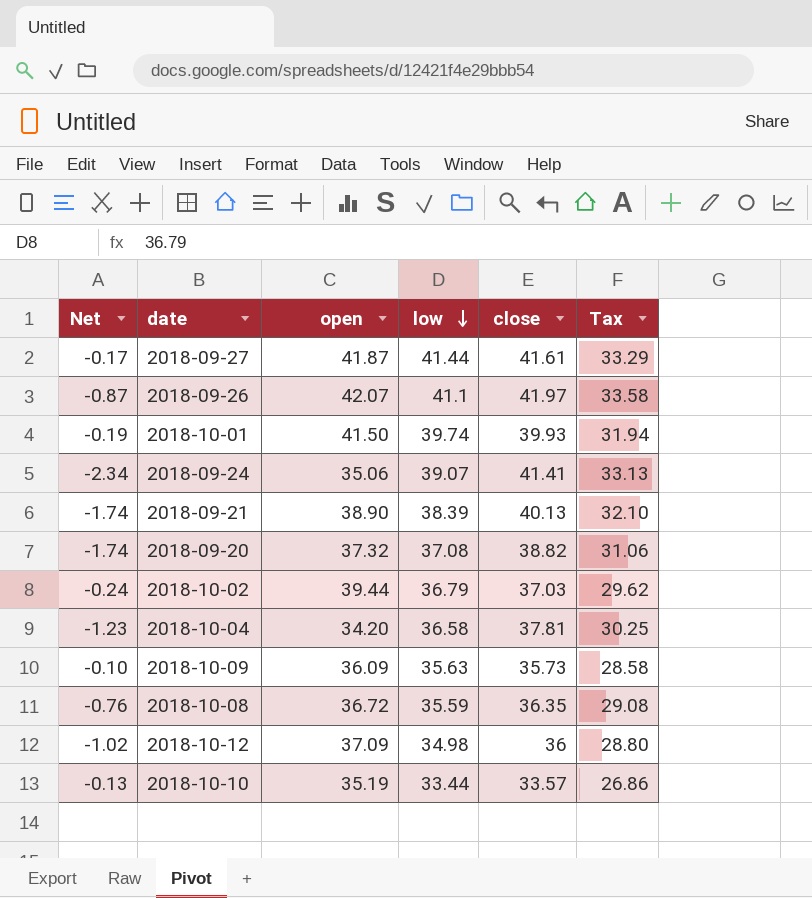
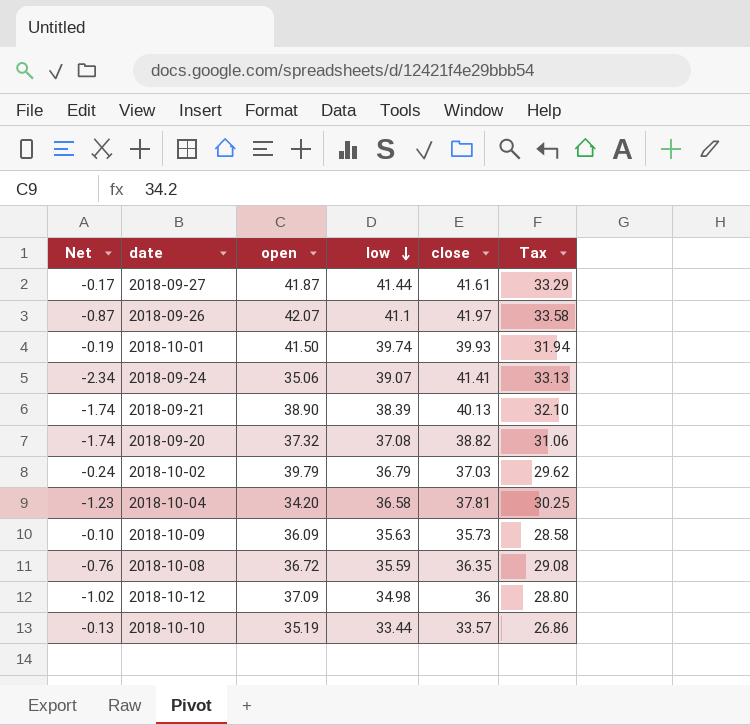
2018-10-02 | open: 39.44 -> 39.79

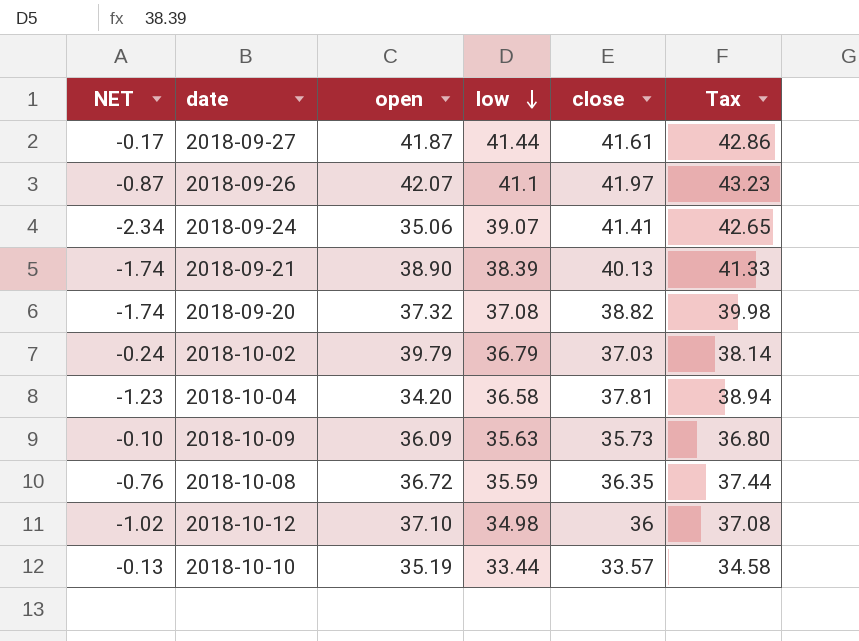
column name: Net -> NET
column Tax | formula: [close] * 0.8 -> [close] * 1.03
row 2018-10-01: -0.19 | 41.50 | 39.74 | 39.93 | 31.94 -> none
2018-10-12 | open: 37.09 -> 37.10

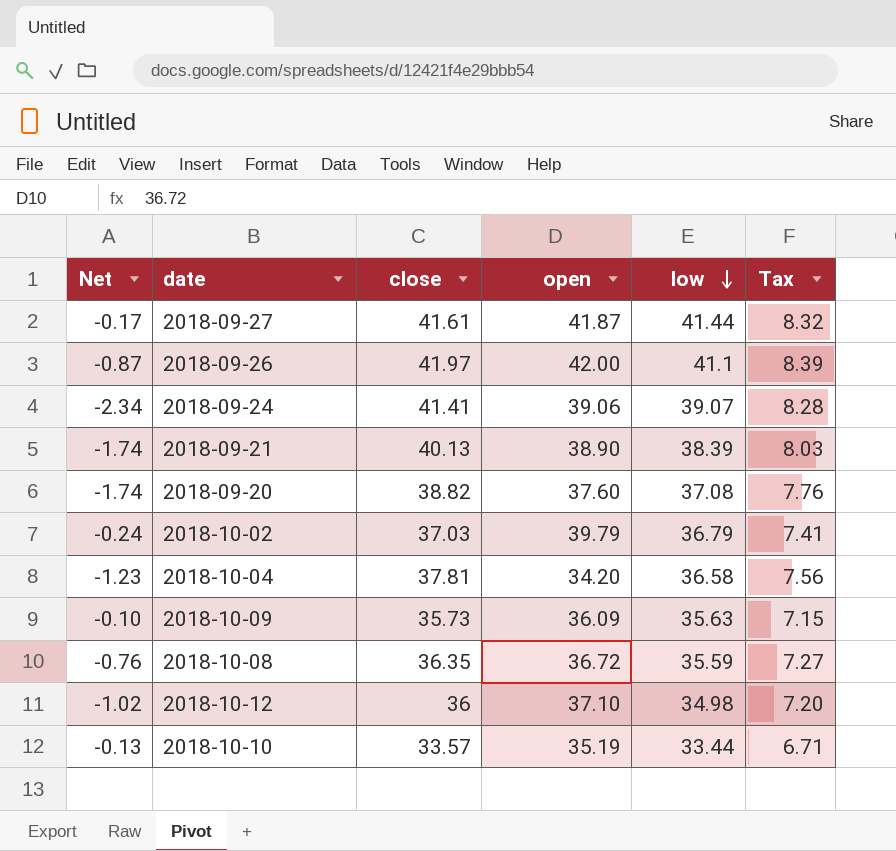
column name: NET -> Net
column close | position: 5 -> 3
column Tax | formula: [close] * 1.03 -> [close] * 0.2
2018-09-26 | open: 42.07 -> 42.00
2018-09-24 | open: 35.06 -> 39.06
2018-09-20 | open: 37.32 -> 37.60

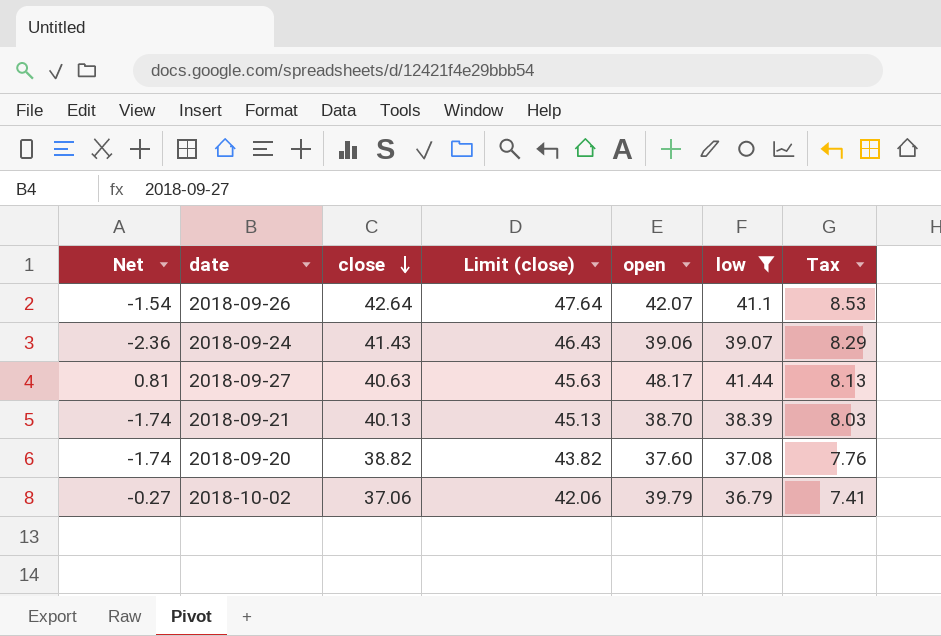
filter: none -> low >= 36.79
row order: low descending -> close descending
column Limit (close) | formula: none -> [close] + 5
2018-09-26 | Net: -0.87 -> -1.54
2018-09-26 | close: 41.97 -> 42.64
2018-09-26 | open: 42.00 -> 42.07
2018-09-26 | Tax: 8.39 -> 8.53
2018-09-24 | Net: -2.34 -> -2.36
2018-09-24 | close: 41.41 -> 41.43
2018-09-24 | Tax: 8.28 -> 8.29
2018-09-27 | Net: -0.17 -> 0.81
2018-09-27 | close: 41.61 -> 40.63
2018-09-27 | open: 41.87 -> 48.17
2018-09-27 | Tax: 8.32 -> 8.13
2018-09-21 | open: 38.90 -> 38.70
2018-10-02 | Net: -0.24 -> -0.27
2018-10-02 | close: 37.03 -> 37.06

